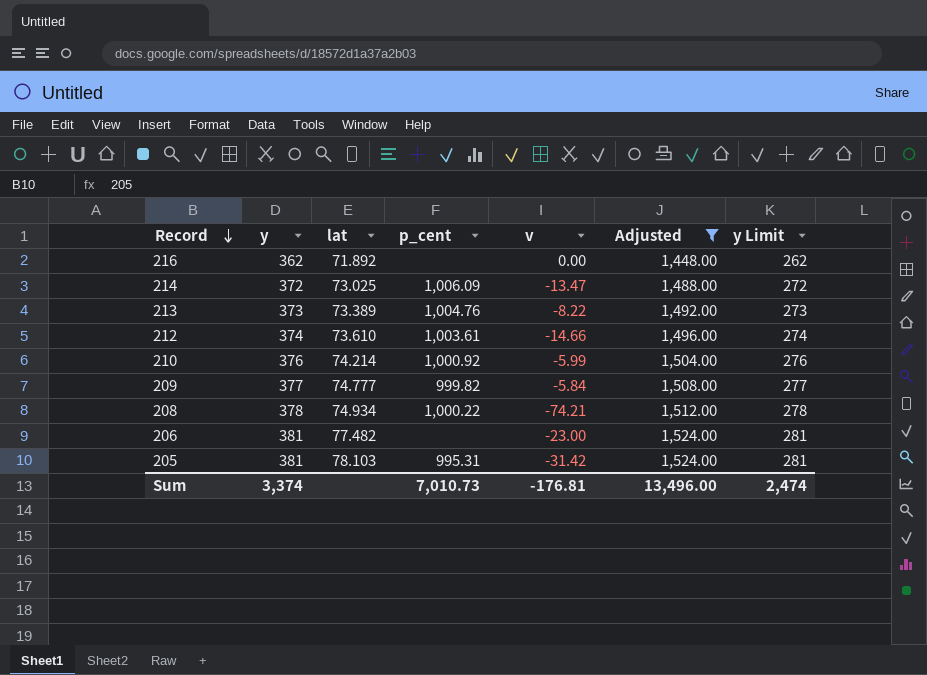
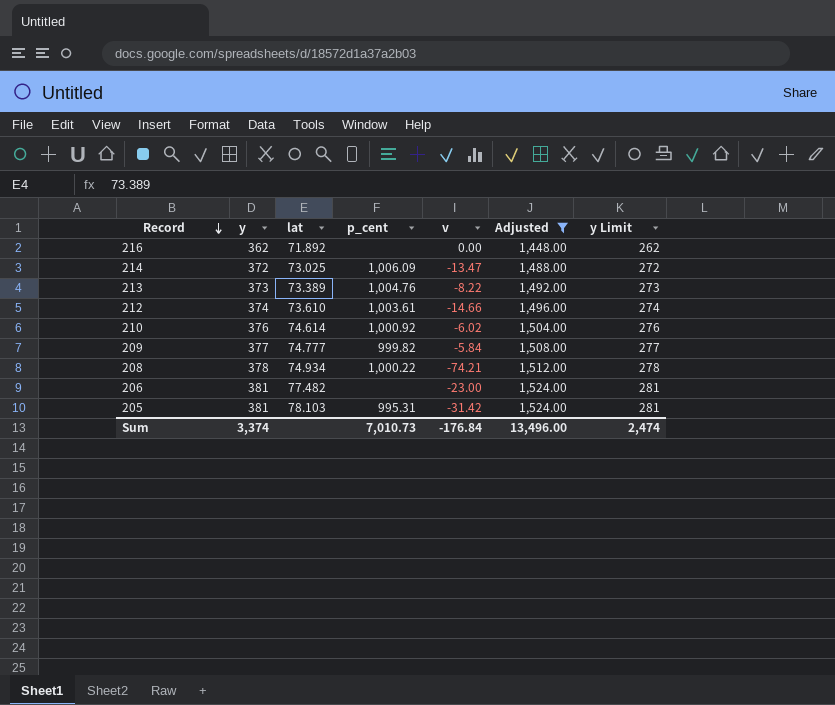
210 | lat: 74.214 -> 74.614
210 | v: -5.99 -> -6.02
Sum | v: -176.81 -> -176.84

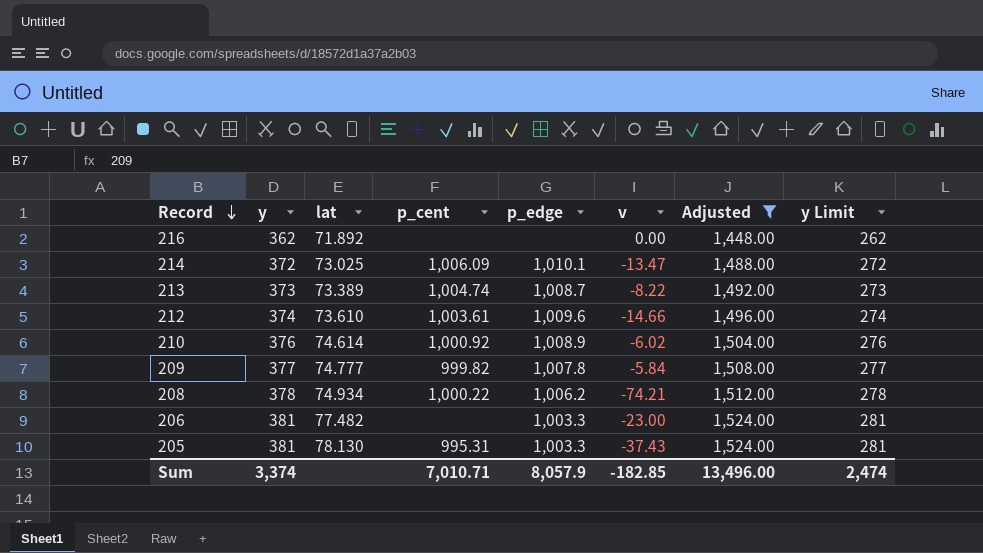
column p_edge | position: none -> 5
213 | p_cent: 1,004.76 -> 1,004.74
205 | lat: 78.103 -> 78.130
205 | v: -31.42 -> -37.43
Sum | p_cent: 7,010.73 -> 7,010.71
Sum | v: -176.84 -> -182.85

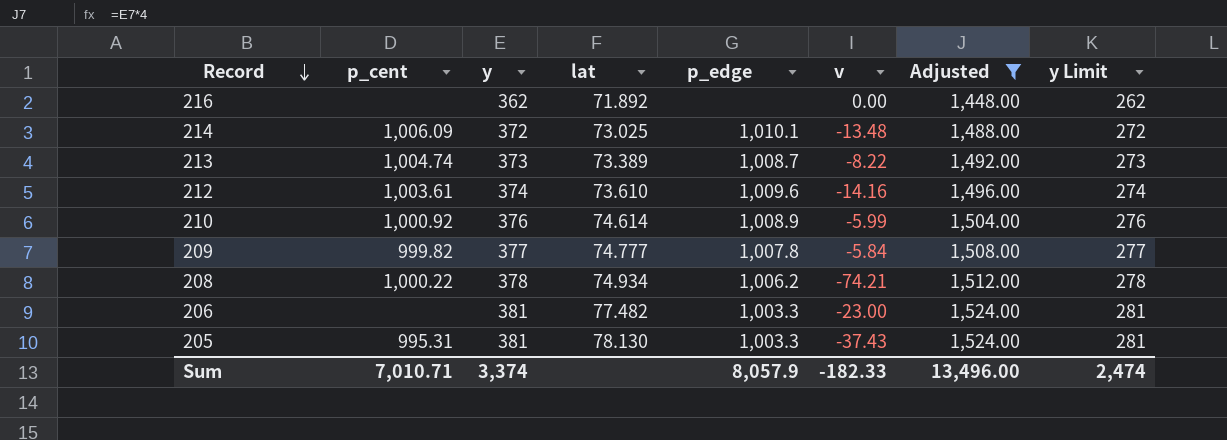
column p_cent | position: 4 -> 2
214 | v: -13.47 -> -13.48
212 | v: -14.66 -> -14.16
210 | v: -6.02 -> -5.99
Sum | v: -182.85 -> -182.33

